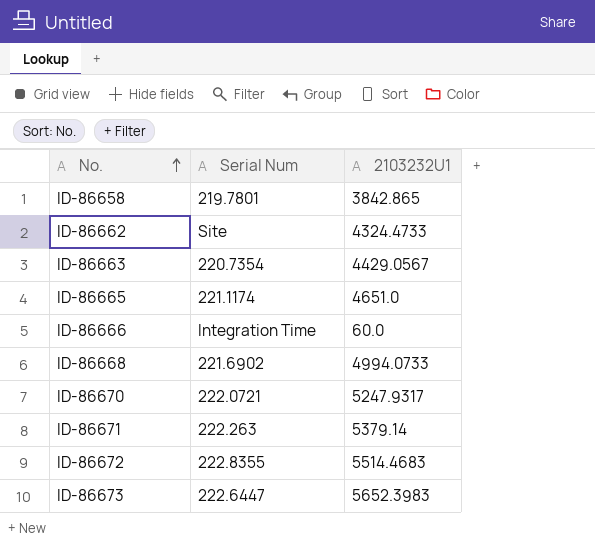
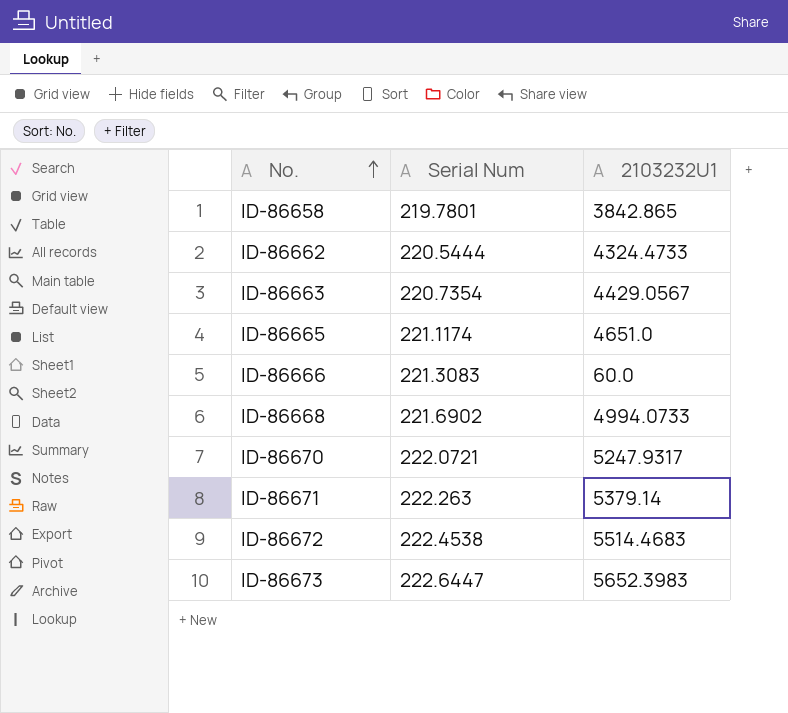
ID-86662 | Serial Num: Site -> 220.5444
ID-86666 | Serial Num: Integration Time -> 221.3083
ID-86672 | Serial Num: 222.8355 -> 222.4538

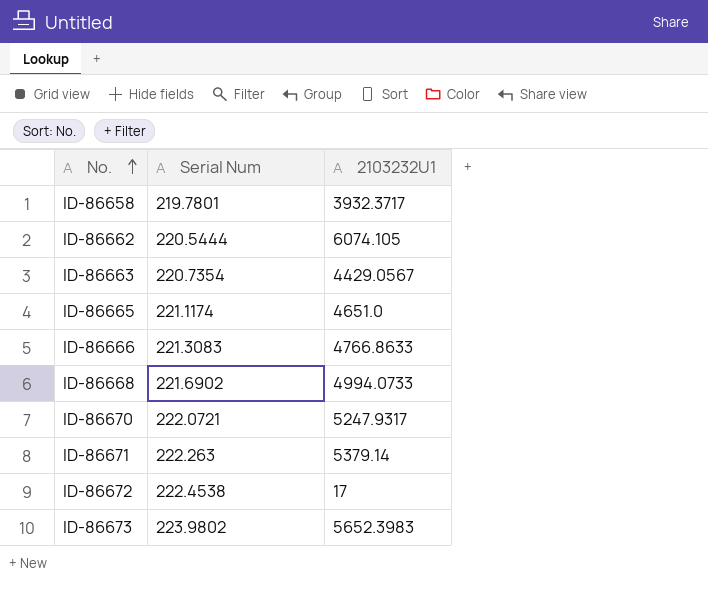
ID-86658 | 2103232U1: 3842.865 -> 3932.3717
ID-86662 | 2103232U1: 4324.4733 -> 6074.105
ID-86666 | 2103232U1: 60.0 -> 4766.8633
ID-86672 | 2103232U1: 5514.4683 -> 17
ID-86673 | Serial Num: 222.6447 -> 223.9802

